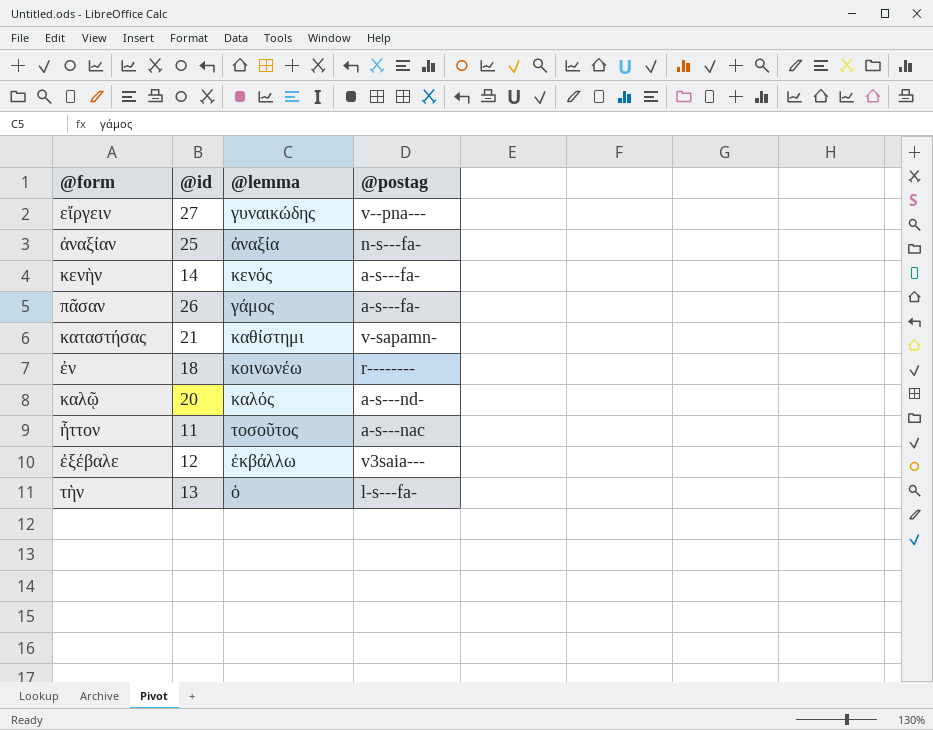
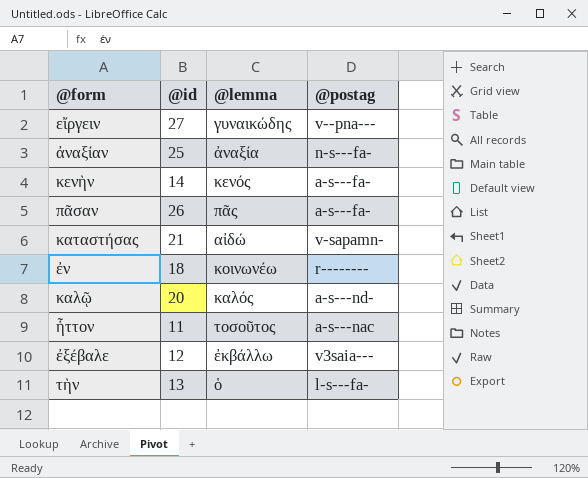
πᾶσαν | @lemma: γάμος -> πᾶς
καταστήσας | @lemma: καθίστημι -> αἰδώ

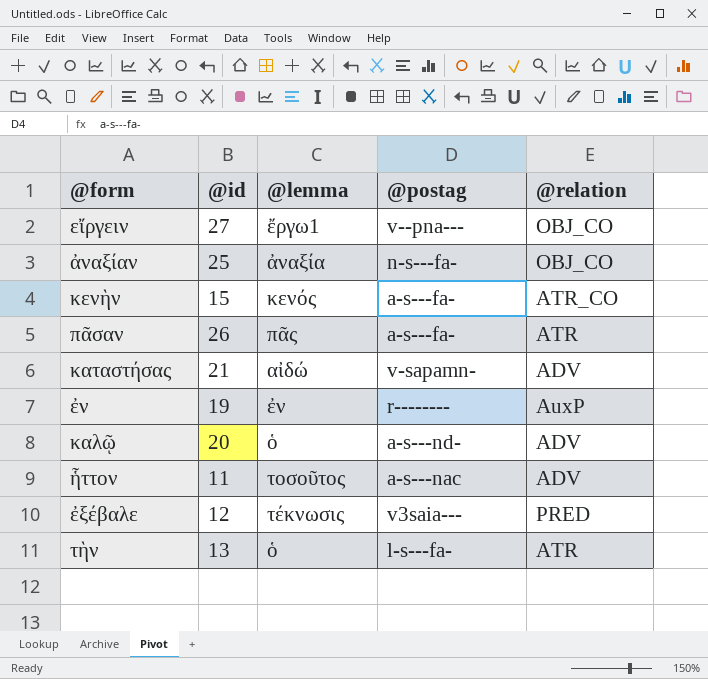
column @relation | position: none -> 5
εἴργειν | @lemma: γυναικώδης -> ἔργω1
κενὴν | @id: 14 -> 15
ἐν | @id: 18 -> 19
ἐν | @lemma: κοινωνέω -> ἐν
καλῷ | @lemma: καλός -> ὁ
ἐξέβαλε | @lemma: ἐκβάλλω -> τέκνωσις

